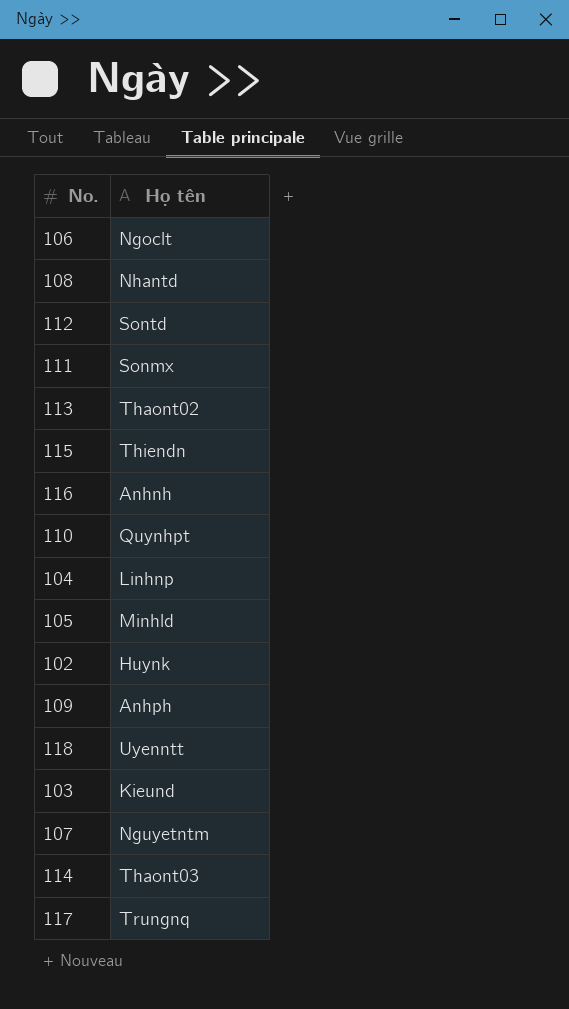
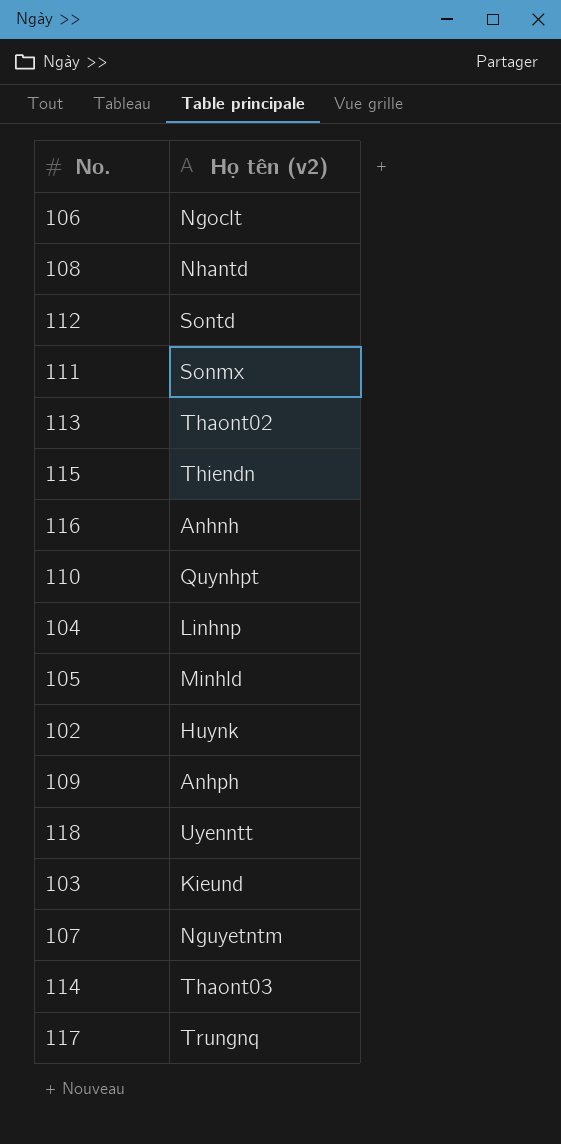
column name: Họ tên -> Họ tên (v2)

